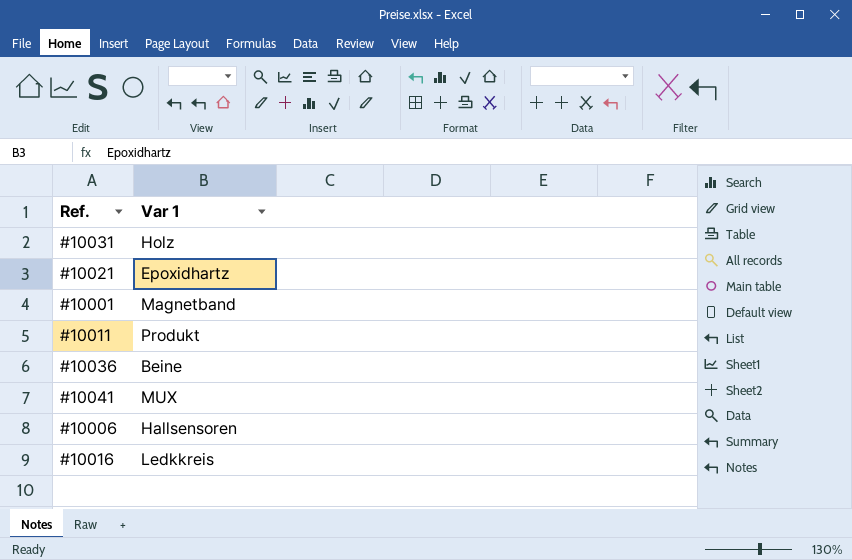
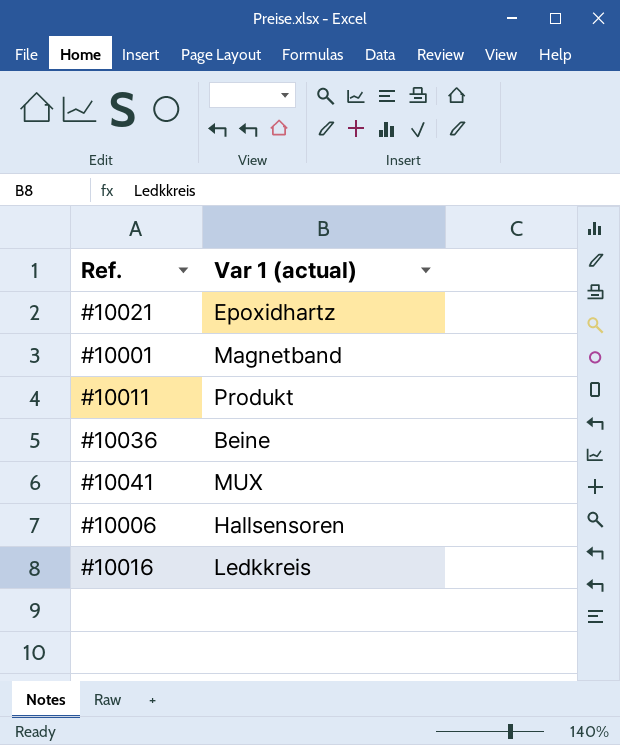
column name: Var 1 -> Var 1 (actual)
row #10031: Holz -> none

